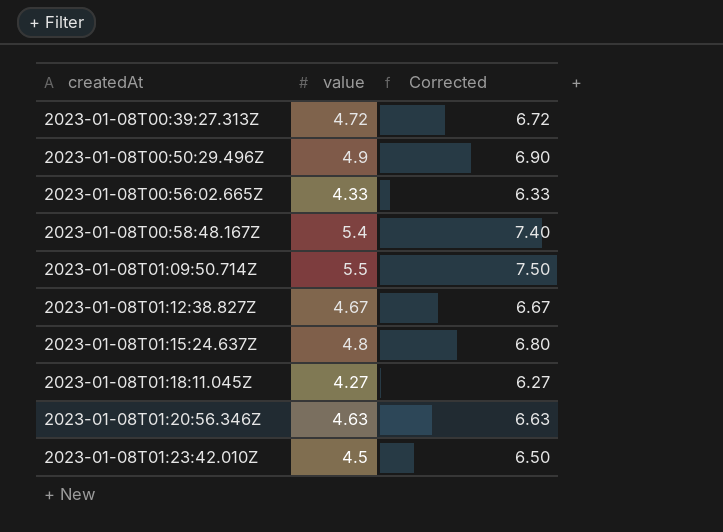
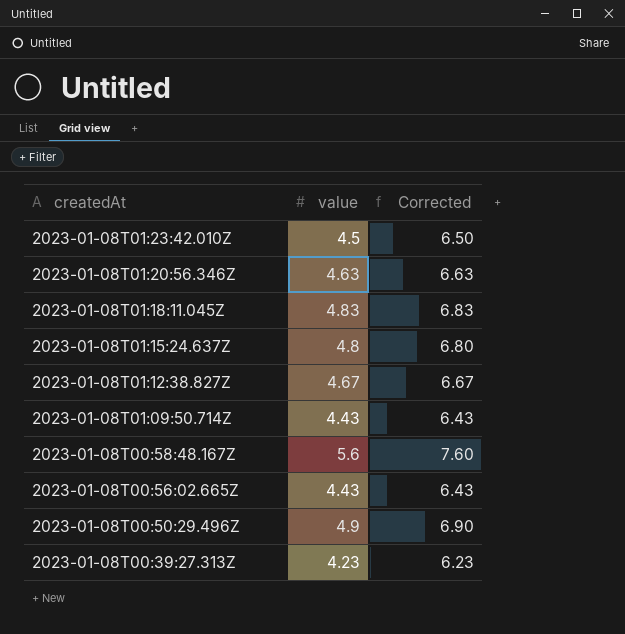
row order: createdAt ascending -> createdAt descending
2023-01-08T01:18:11.045Z | value: 4.27 -> 4.83
2023-01-08T01:18:11.045Z | Corrected: 6.27 -> 6.83
2023-01-08T01:09:50.714Z | value: 5.5 -> 4.43
2023-01-08T01:09:50.714Z | Corrected: 7.50 -> 6.43
2023-01-08T00:58:48.167Z | value: 5.4 -> 5.6
2023-01-08T00:58:48.167Z | Corrected: 7.40 -> 7.60
2023-01-08T00:56:02.665Z | value: 4.33 -> 4.43
2023-01-08T00:56:02.665Z | Corrected: 6.33 -> 6.43
2023-01-08T00:39:27.313Z | value: 4.72 -> 4.23
2023-01-08T00:39:27.313Z | Corrected: 6.72 -> 6.23

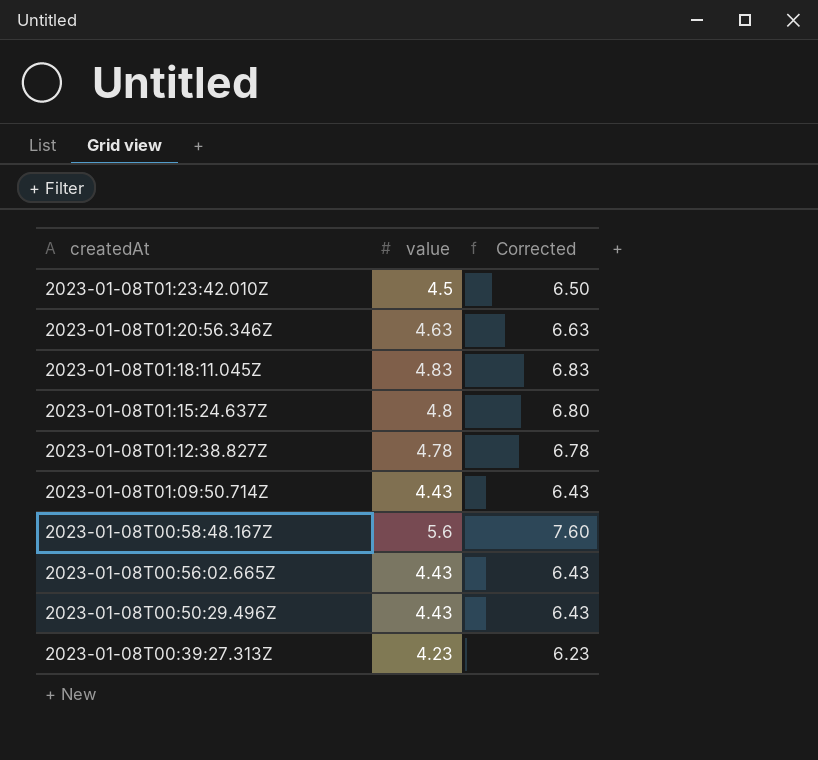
2023-01-08T01:12:38.827Z | value: 4.67 -> 4.78
2023-01-08T01:12:38.827Z | Corrected: 6.67 -> 6.78
2023-01-08T00:50:29.496Z | value: 4.9 -> 4.43
2023-01-08T00:50:29.496Z | Corrected: 6.90 -> 6.43

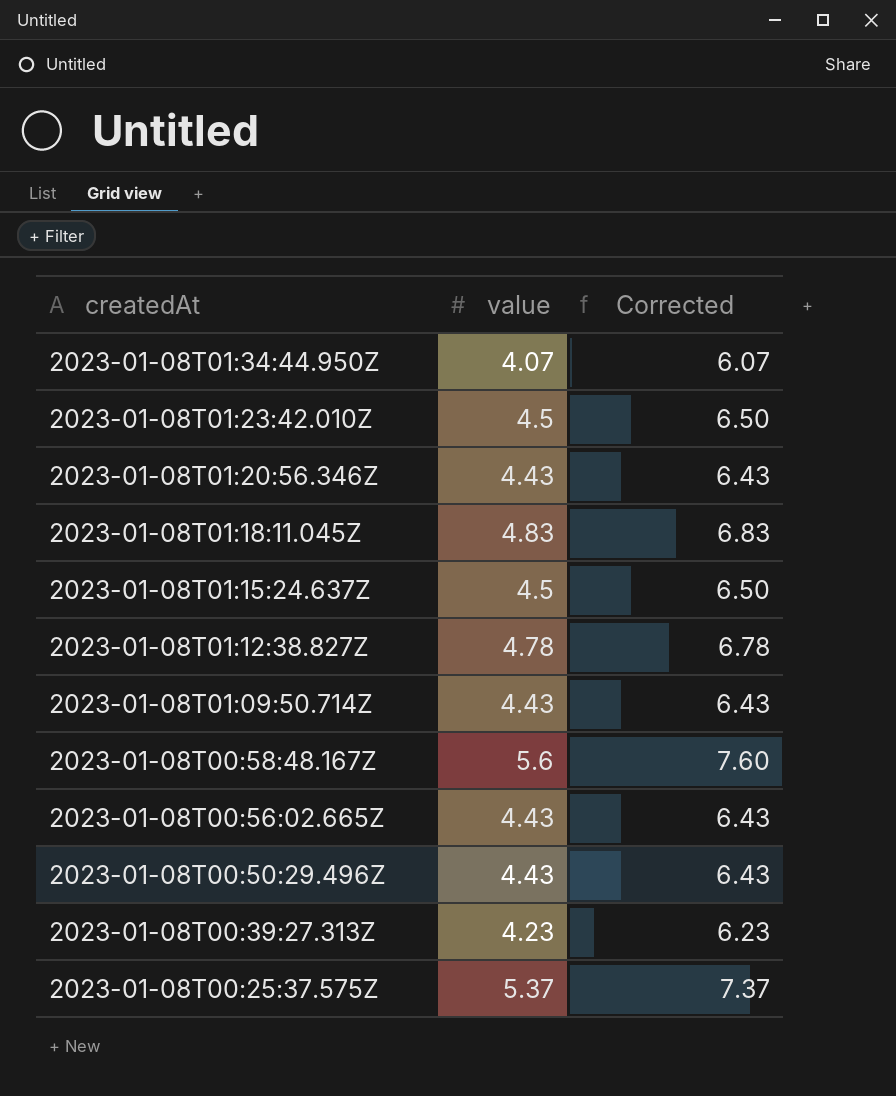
row 2023-01-08T01:34:44.950Z: none -> 4.07 | 6.07
2023-01-08T01:20:56.346Z | value: 4.63 -> 4.43
2023-01-08T01:20:56.346Z | Corrected: 6.63 -> 6.43
2023-01-08T01:15:24.637Z | value: 4.8 -> 4.5
2023-01-08T01:15:24.637Z | Corrected: 6.80 -> 6.50
row 2023-01-08T00:25:37.575Z: none -> 5.37 | 7.37

